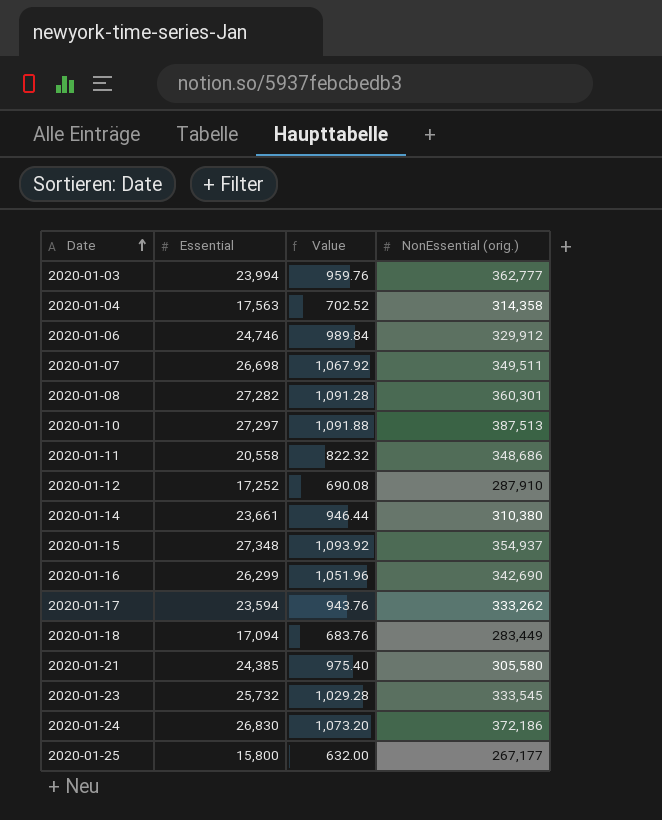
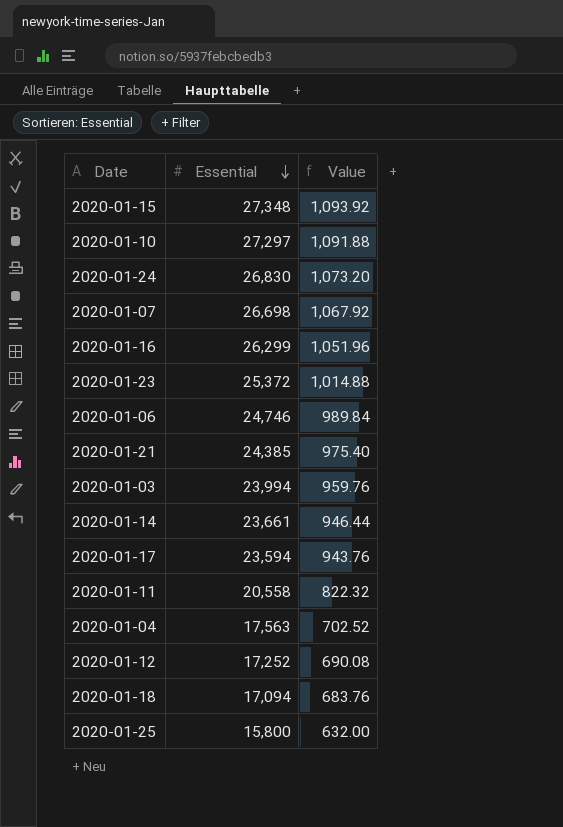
row order: Date ascending -> Essential descending
column NonEssential (orig.) | position: 4 -> none
row 2020-01-08: 27,282 | 1,091.28 | 360,301 -> none
2020-01-23 | Essential: 25,732 -> 25,372
2020-01-23 | Value: 1,029.28 -> 1,014.88

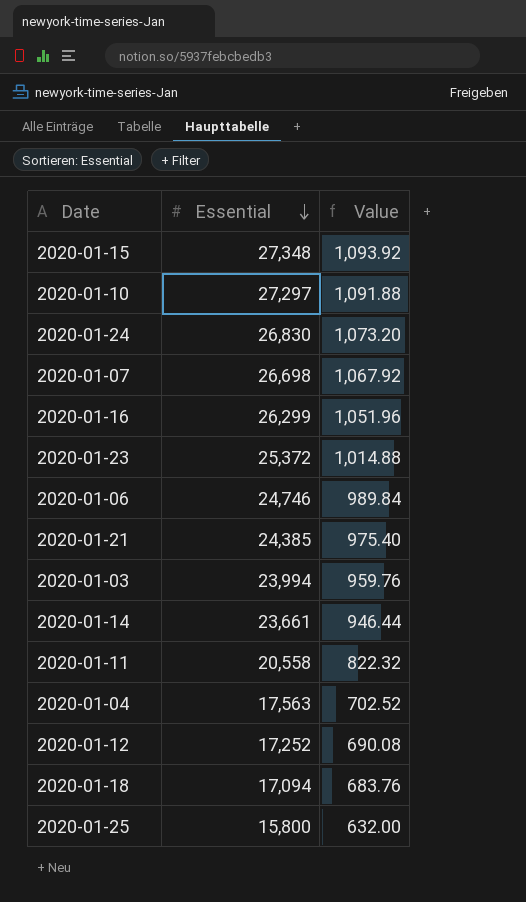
row 2020-01-17: 23,594 | 943.76 -> none

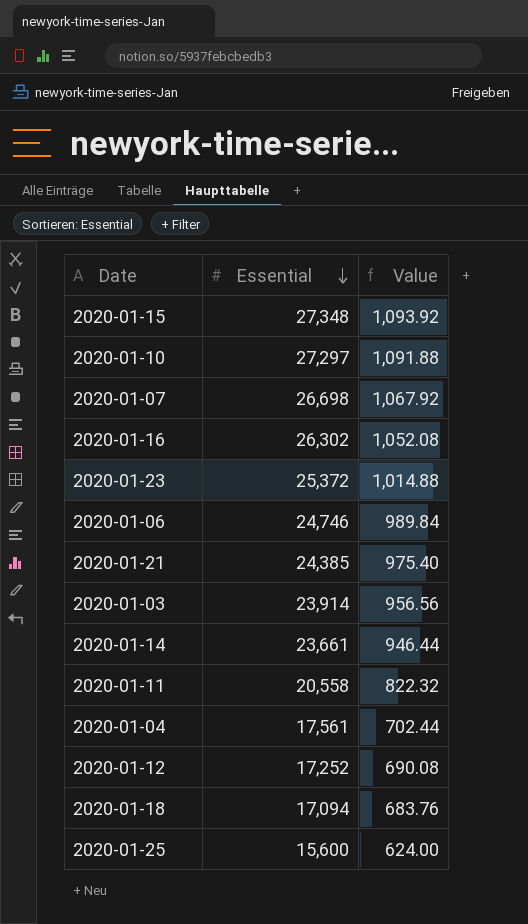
row 2020-01-24: 26,830 | 1,073.20 -> none
2020-01-16 | Essential: 26,299 -> 26,302
2020-01-16 | Value: 1,051.96 -> 1,052.08
2020-01-03 | Essential: 23,994 -> 23,914
2020-01-03 | Value: 959.76 -> 956.56
2020-01-04 | Essential: 17,563 -> 17,561
2020-01-04 | Value: 702.52 -> 702.44
2020-01-25 | Essential: 15,800 -> 15,600
2020-01-25 | Value: 632.00 -> 624.00

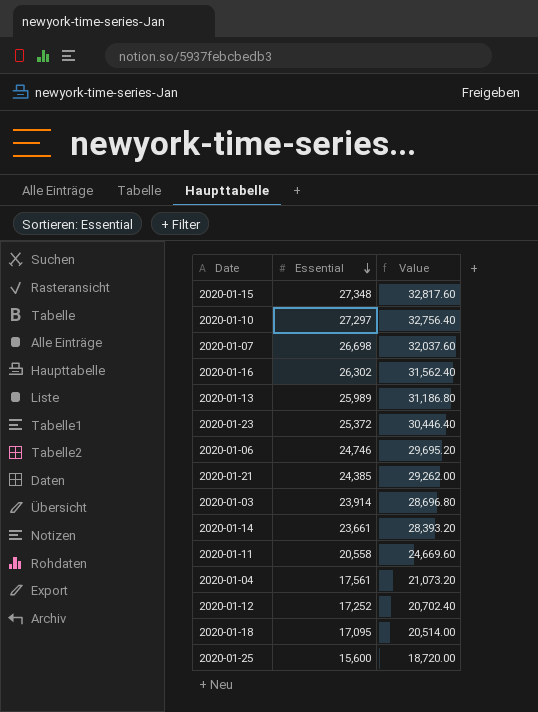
column Value | formula: [Essential] * 0.04 -> [Essential] * 1.2
row 2020-01-13: none -> 25,989 | 31,186.80
2020-01-18 | Essential: 17,094 -> 17,095

